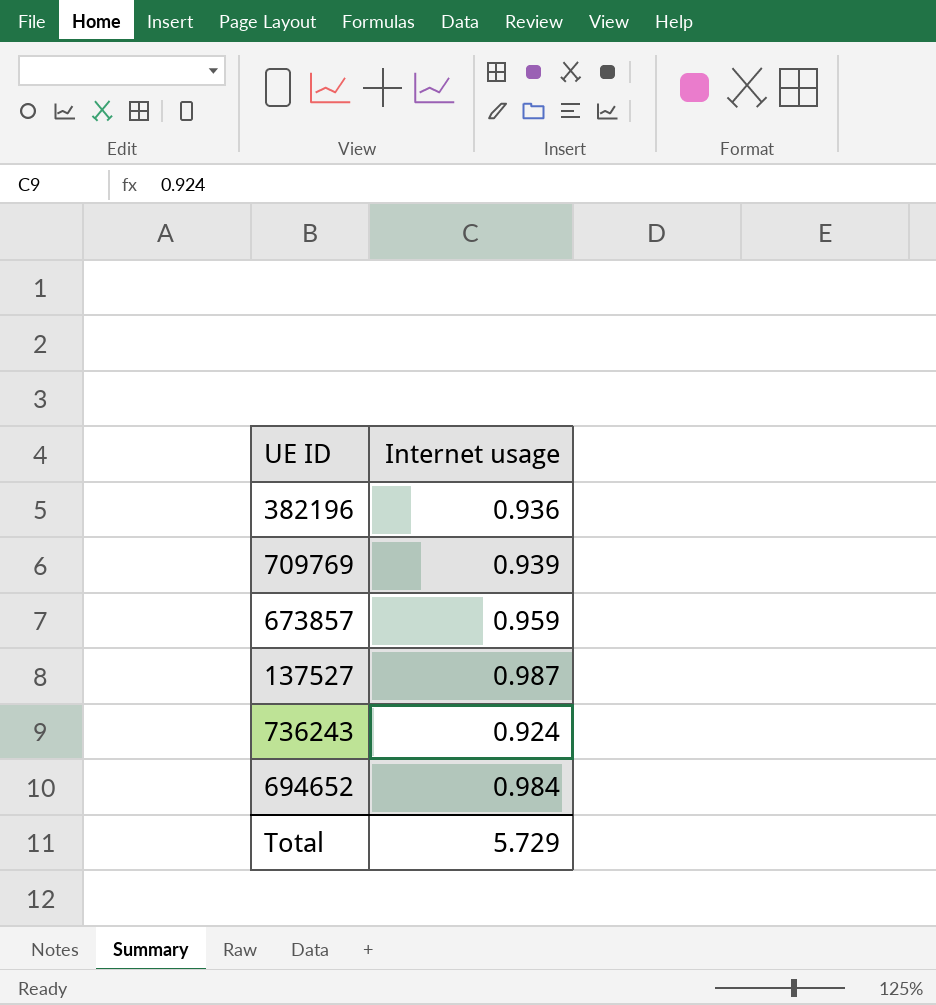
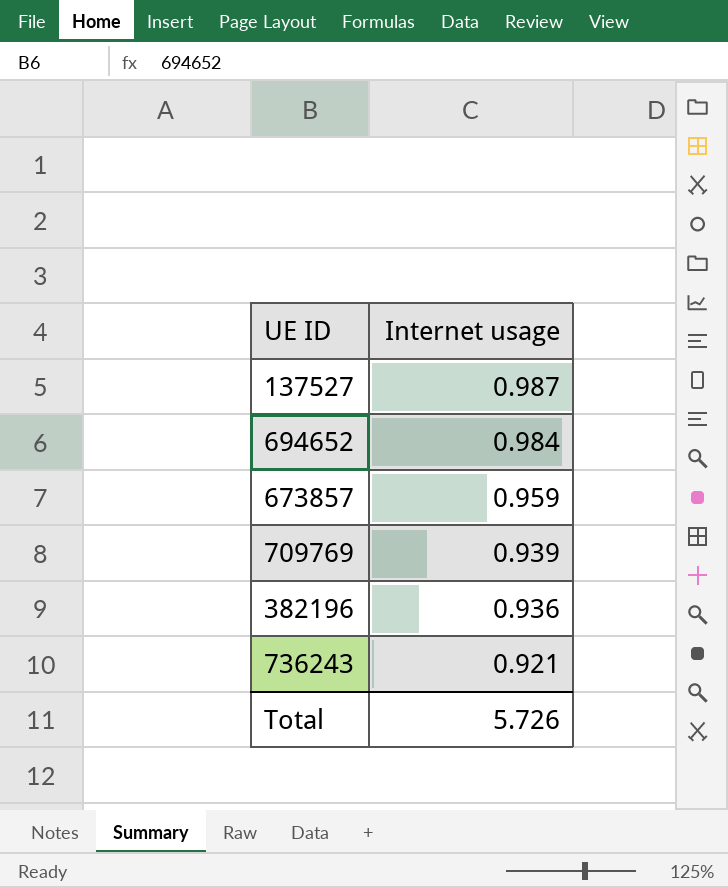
row order: none -> Internet usage descending
736243 | Internet usage: 0.924 -> 0.921
Total | Internet usage: 5.729 -> 5.726

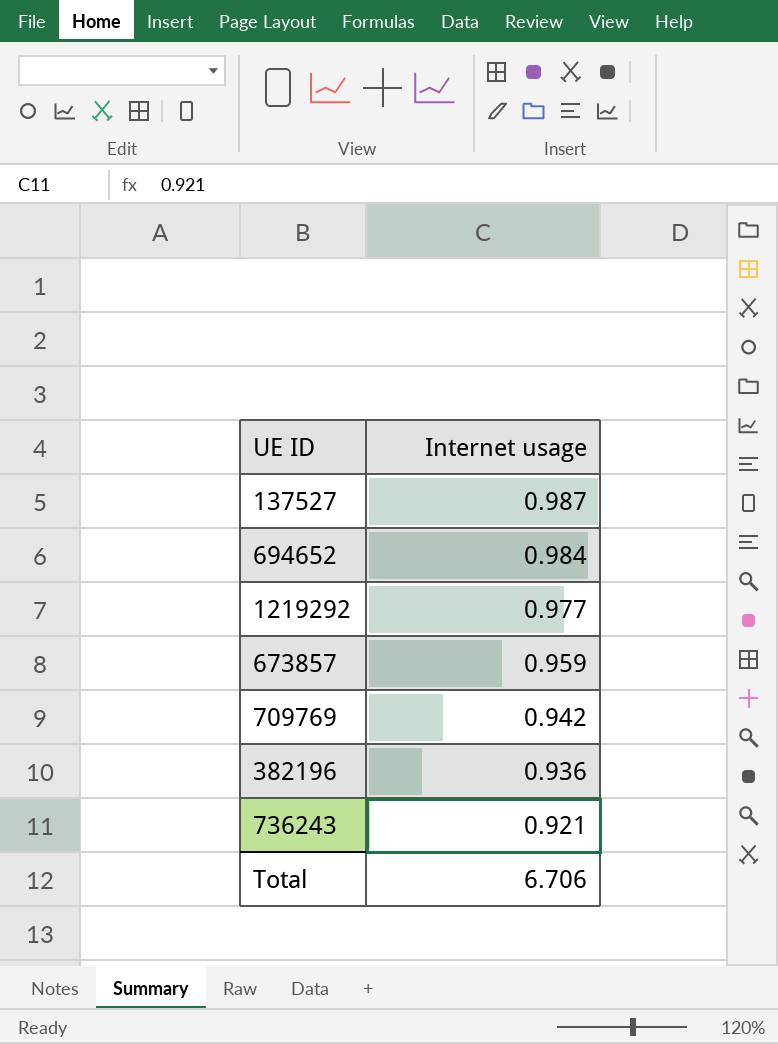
row 1219292: none -> 0.977
709769 | Internet usage: 0.939 -> 0.942
Total | Internet usage: 5.726 -> 6.706

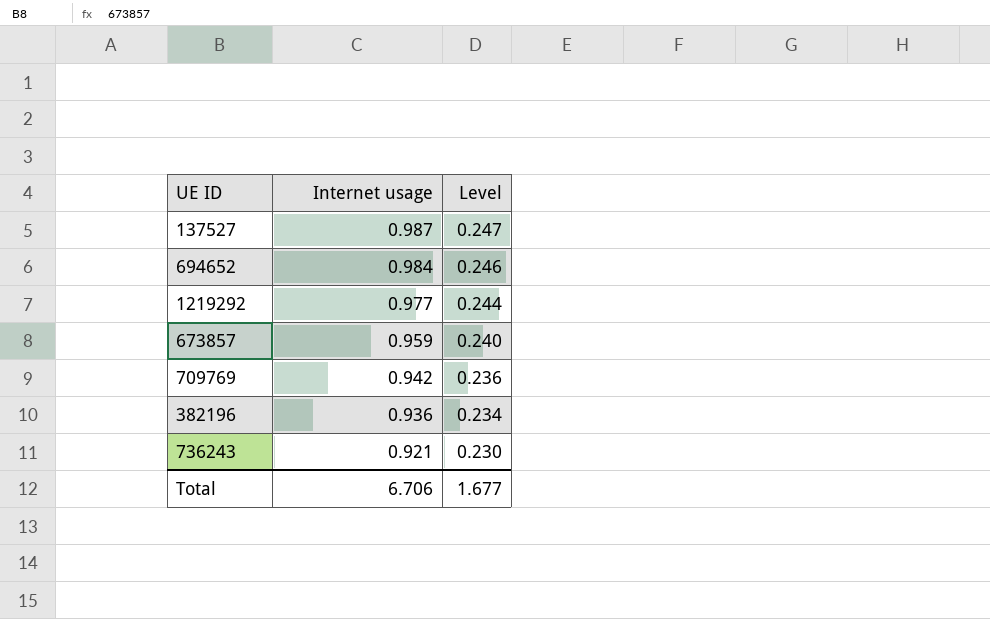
column Level | formula: none -> [Internet usage] * 0.25

